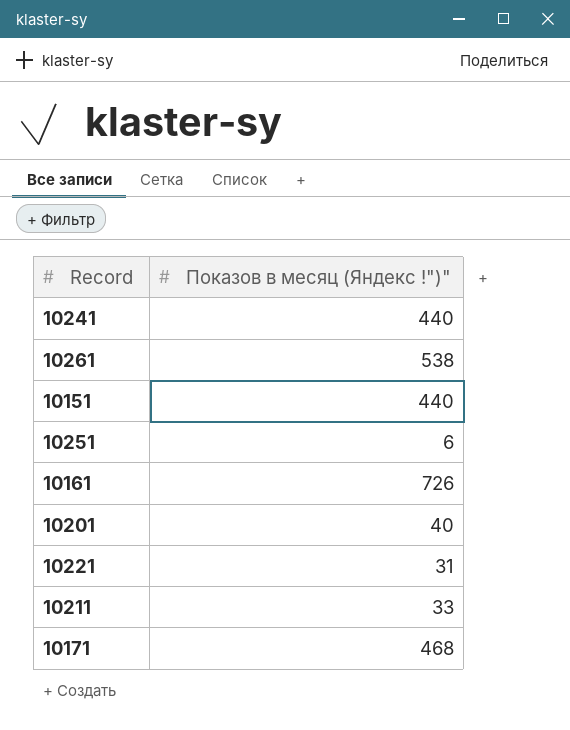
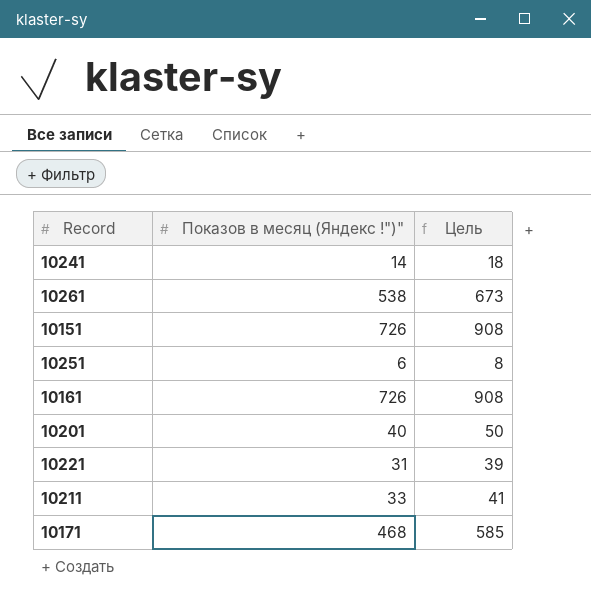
column Цель | formula: none -> [Показов в месяц (Яндекс !")"] * 1,25
10241 | Показов в месяц (Яндекс !")": 440 -> 14
10151 | Показов в месяц (Яндекс !")": 440 -> 726

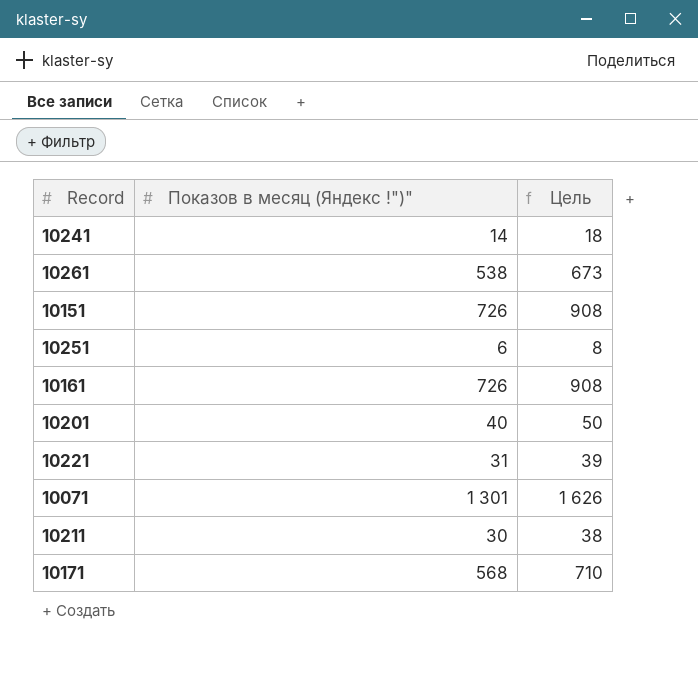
row 10071: none -> 1 301 | 1 626
10211 | Показов в месяц (Яндекс !")": 33 -> 30
10211 | Цель: 41 -> 38
10171 | Показов в месяц (Яндекс !")": 468 -> 568
10171 | Цель: 585 -> 710

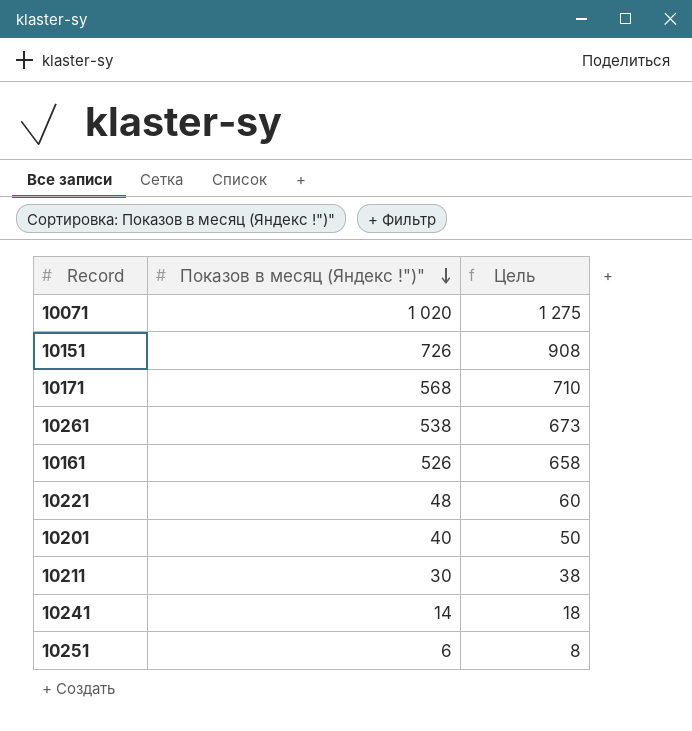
row order: none -> Показов в месяц (Яндекс !")" descending
10071 | Показов в месяц (Яндекс !")": 1 301 -> 1 020
10071 | Цель: 1 626 -> 1 275
10161 | Показов в месяц (Яндекс !")": 726 -> 526
10161 | Цель: 908 -> 658
10221 | Показов в месяц (Яндекс !")": 31 -> 48
10221 | Цель: 39 -> 60

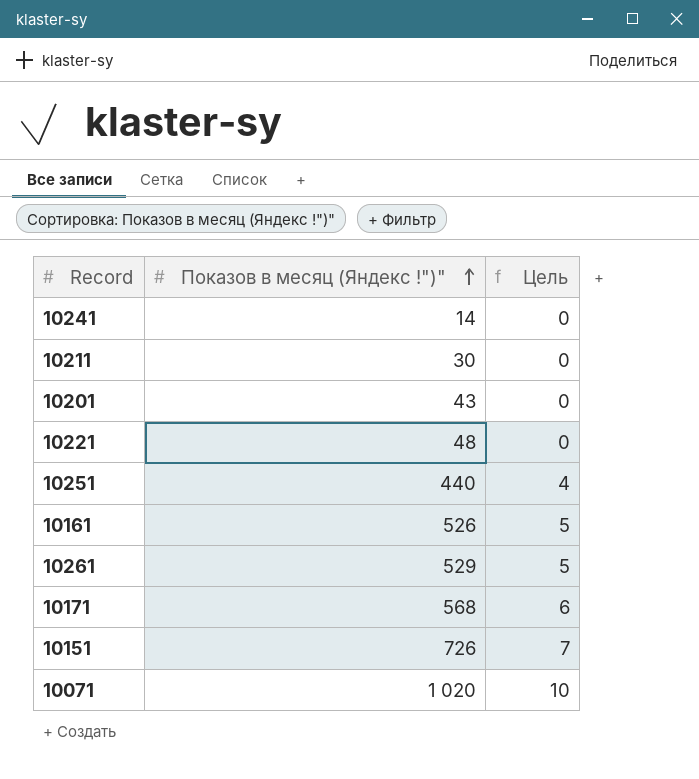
row order: Показов в месяц (Яндекс !")" descending -> Показов в месяц (Яндекс !")" ascending
column Цель | formula: [Показов в месяц (Яндекс !")"] * 1,25 -> [Показов в месяц (Яндекс !")"] * 0,01
10201 | Показов в месяц (Яндекс !")": 40 -> 43
10251 | Показов в месяц (Яндекс !")": 6 -> 440
10261 | Показов в месяц (Яндекс !")": 538 -> 529

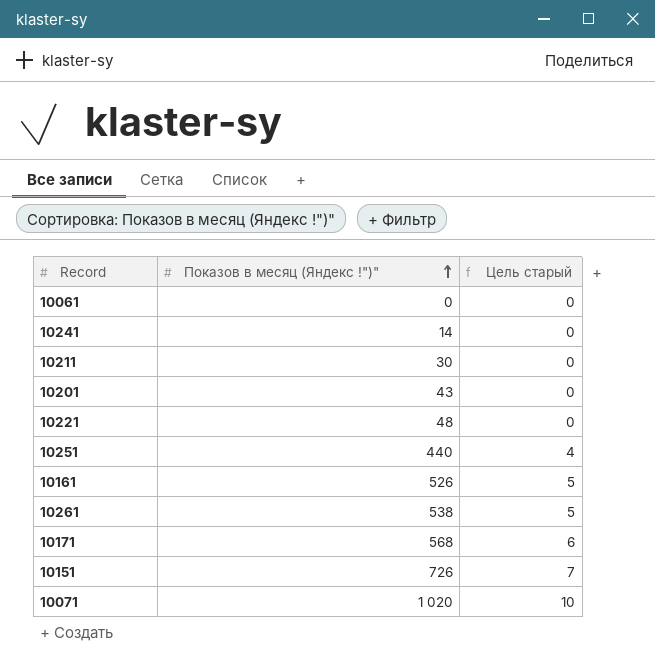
column name: Цель -> Цель старый
row 10061: none -> 0 | 0
10261 | Показов в месяц (Яндекс !")": 529 -> 538

